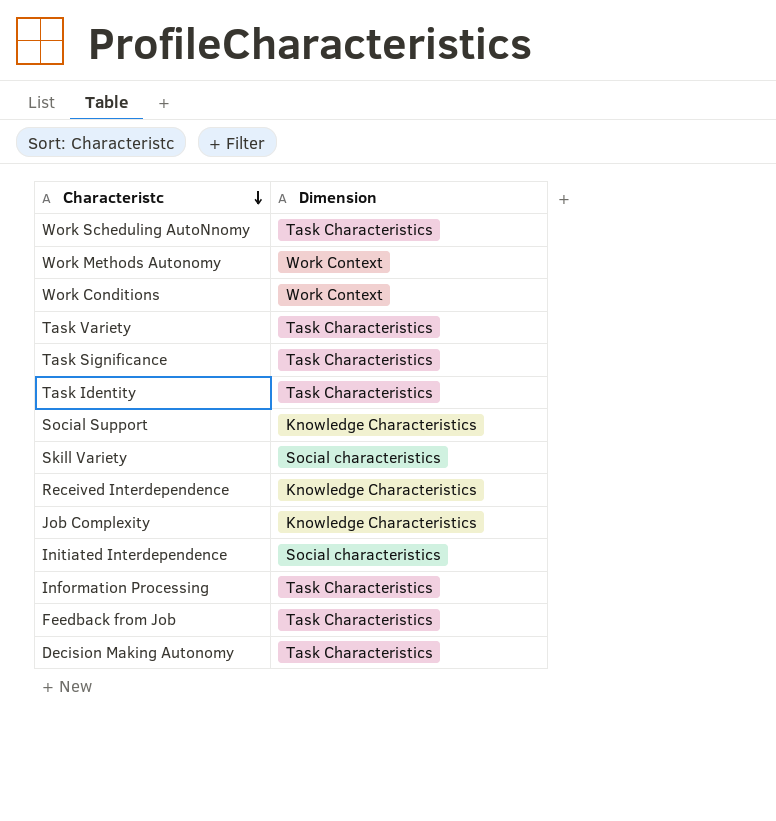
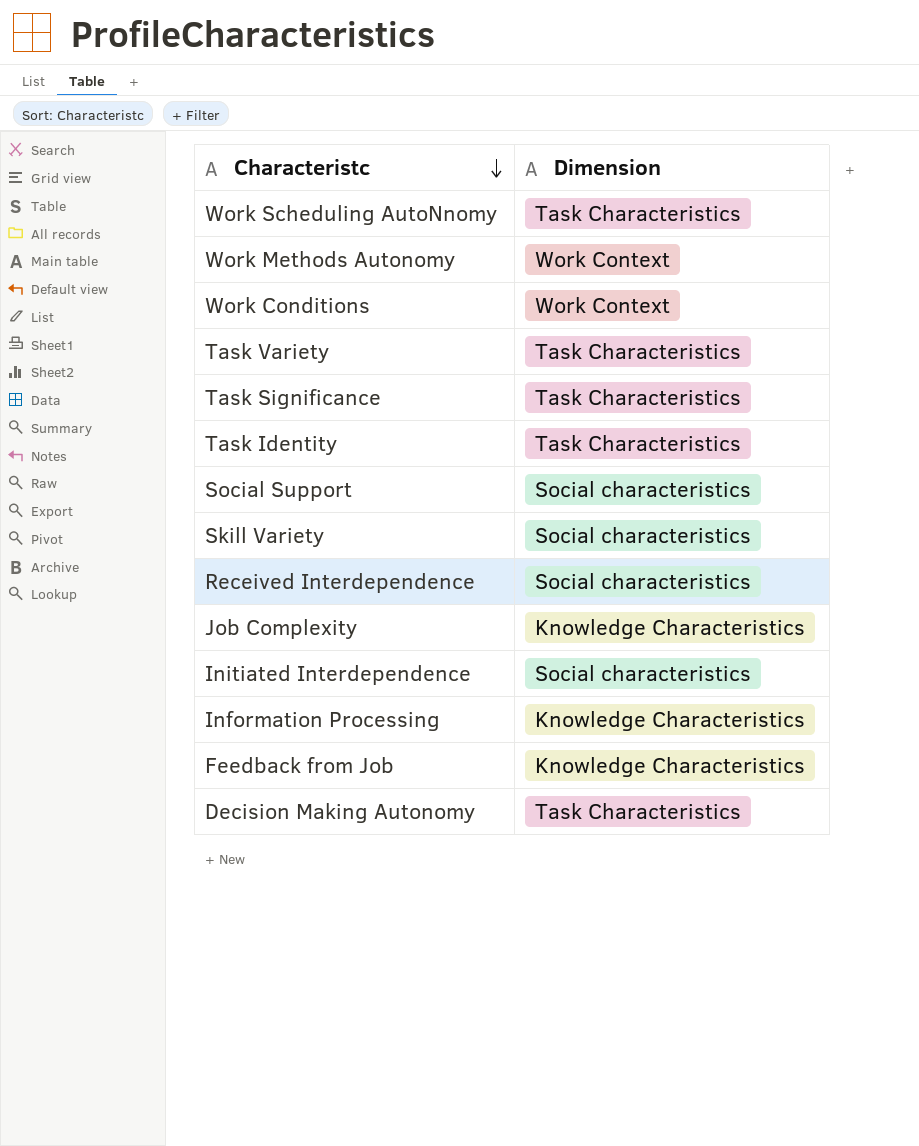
Social Support | Dimension: Knowledge Characteristics -> Social characteristics
Received Interdependence | Dimension: Knowledge Characteristics -> Social characteristics
Information Processing | Dimension: Task Characteristics -> Knowledge Characteristics
Feedback from Job | Dimension: Task Characteristics -> Knowledge Characteristics

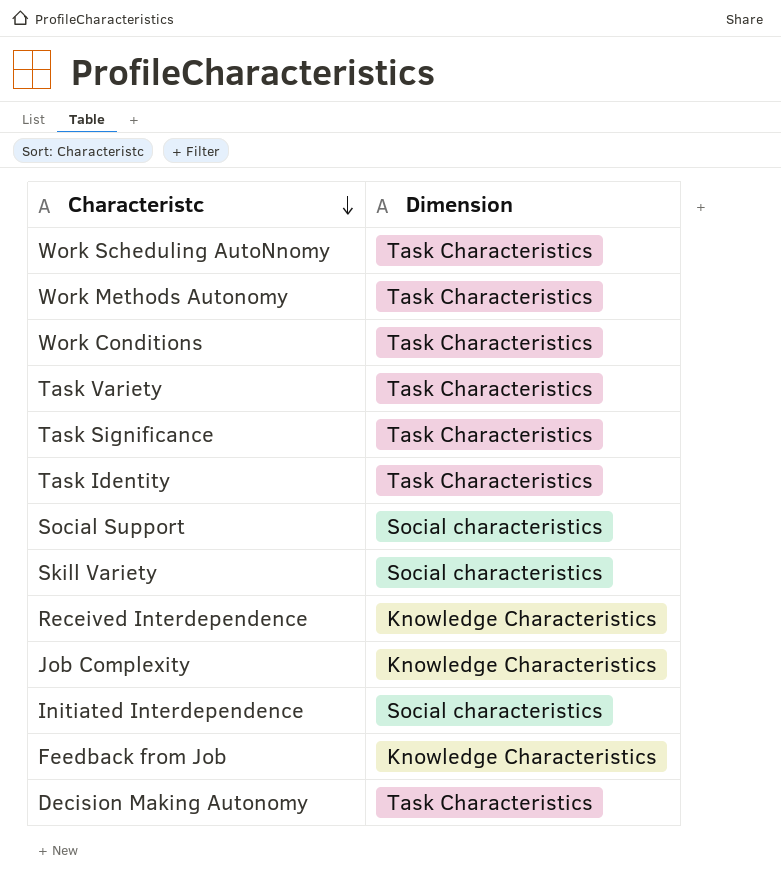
row Information Processing: Knowledge Characteristics -> none
Work Methods Autonomy | Dimension: Work Context -> Task Characteristics
Work Conditions | Dimension: Work Context -> Task Characteristics
Received Interdependence | Dimension: Social characteristics -> Knowledge Characteristics

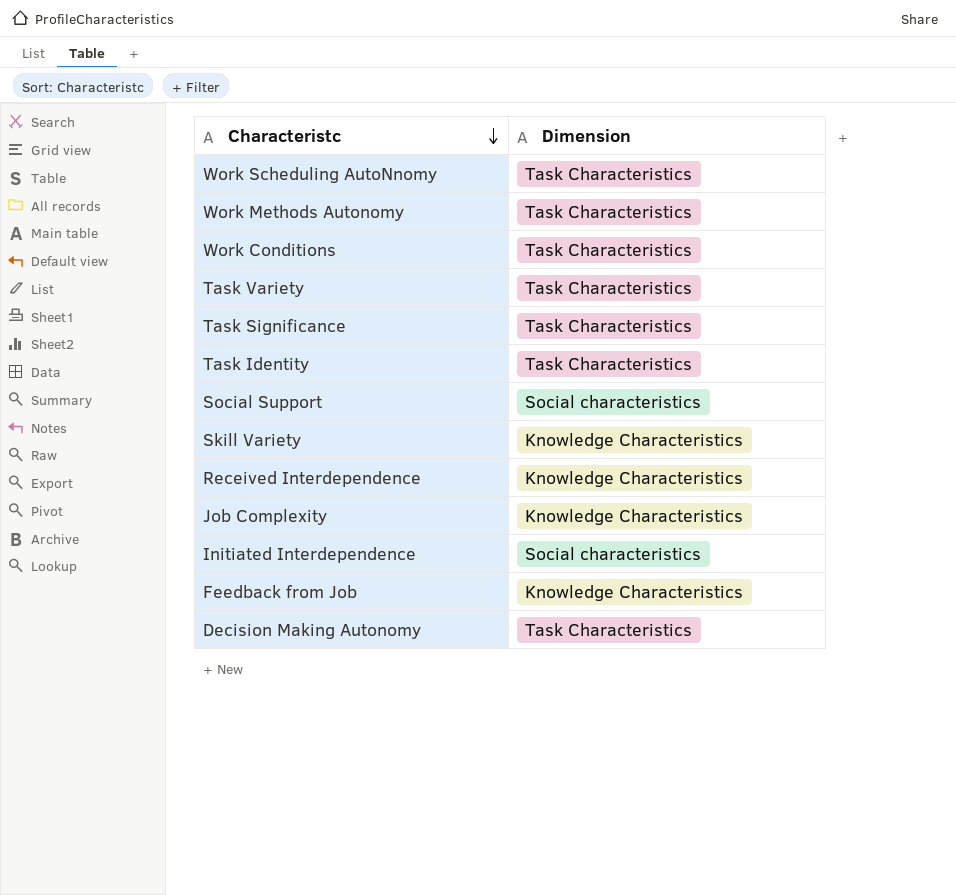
Skill Variety | Dimension: Social characteristics -> Knowledge Characteristics

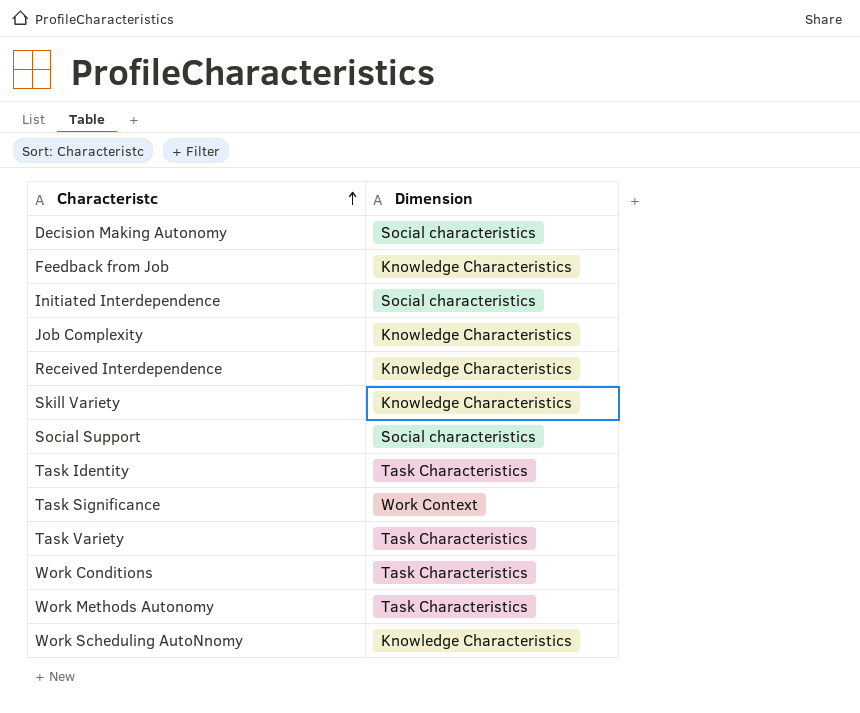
row order: Characteristc descending -> Characteristc ascending
Decision Making Autonomy | Dimension: Task Characteristics -> Social characteristics
Task Significance | Dimension: Task Characteristics -> Work Context
Work Scheduling AutoNnomy | Dimension: Task Characteristics -> Knowledge Characteristics

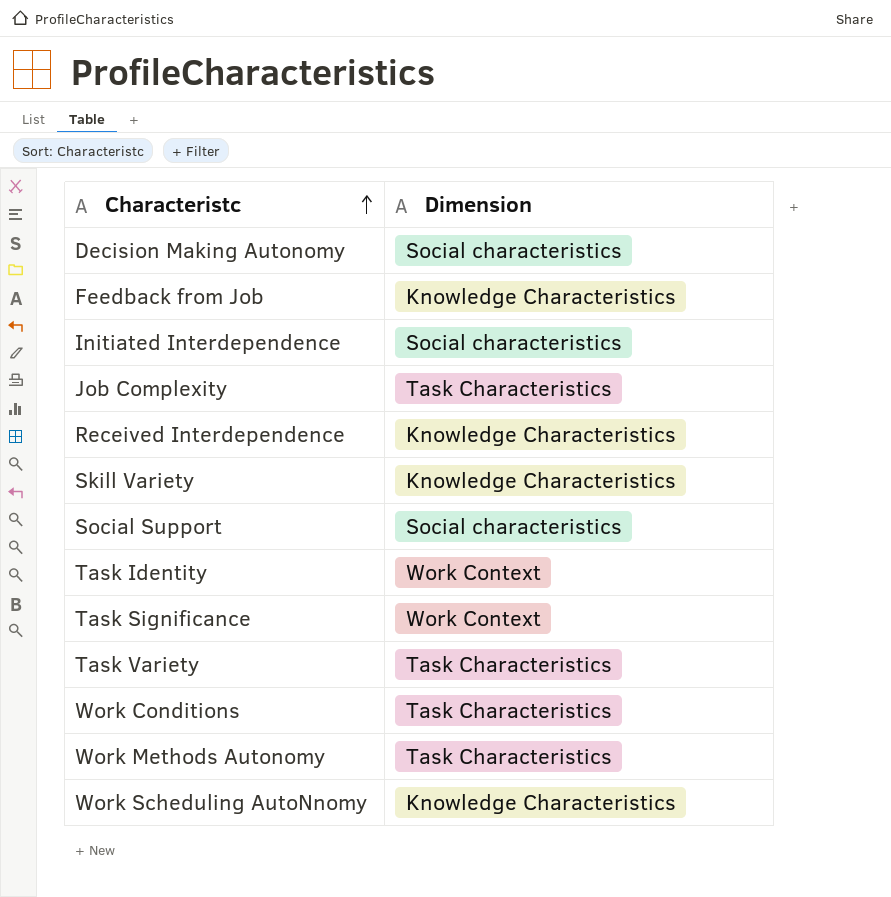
Job Complexity | Dimension: Knowledge Characteristics -> Task Characteristics
Task Identity | Dimension: Task Characteristics -> Work Context

